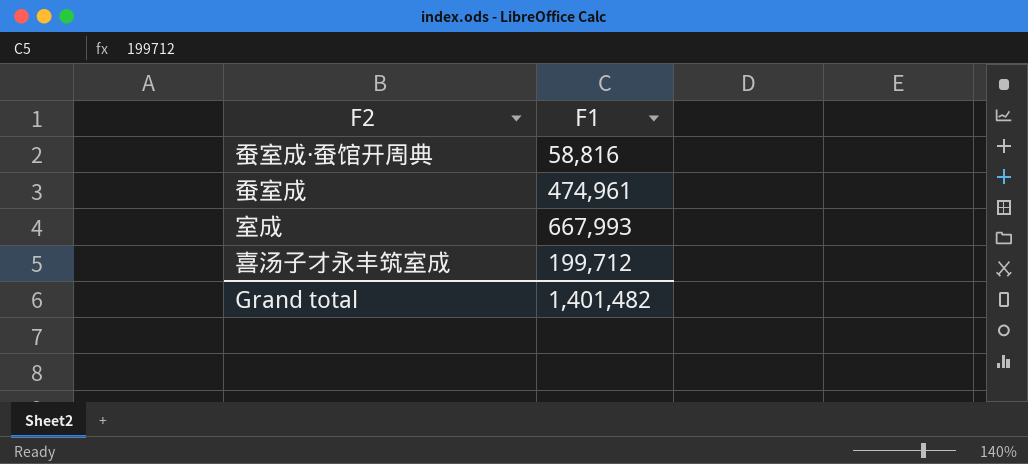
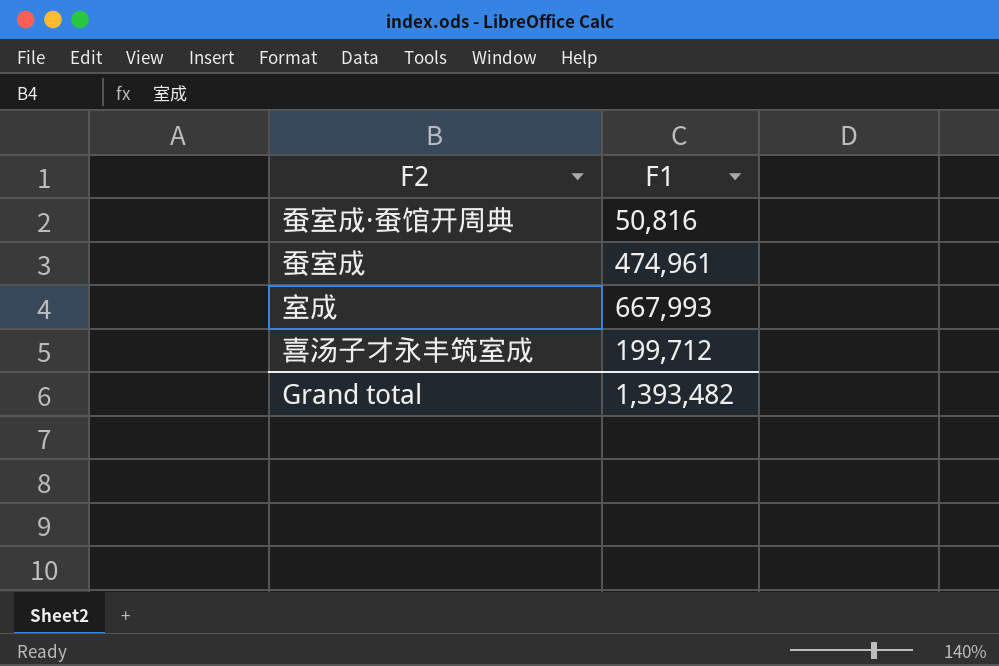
蚕室成·蚕馆开周典 | F1: 58,816 -> 50,816
Grand total | F1: 1,401,482 -> 1,393,482

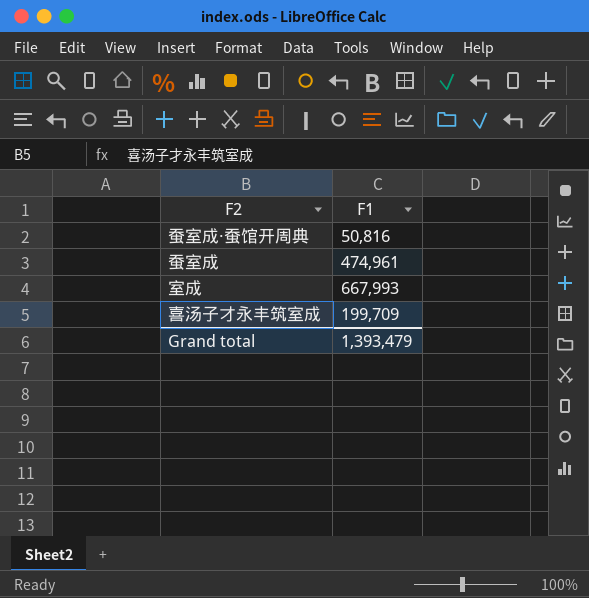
喜汤子才永丰筑室成 | F1: 199,712 -> 199,709
Grand total | F1: 1,393,482 -> 1,393,479

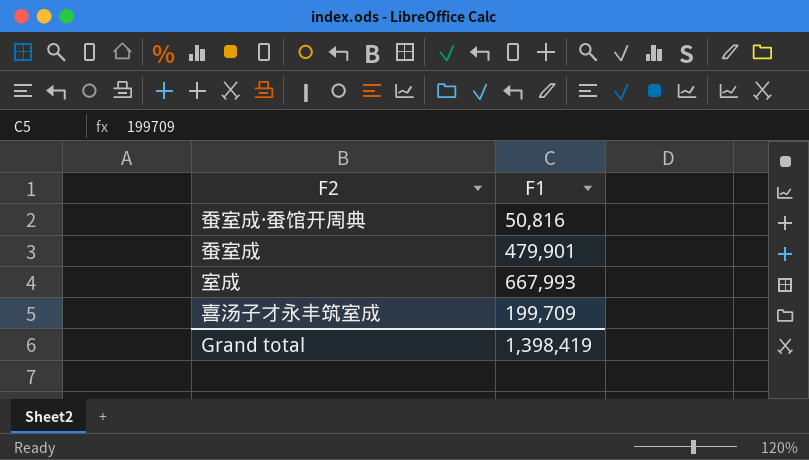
蚕室成 | F1: 474,961 -> 479,901
Grand total | F1: 1,393,479 -> 1,398,419

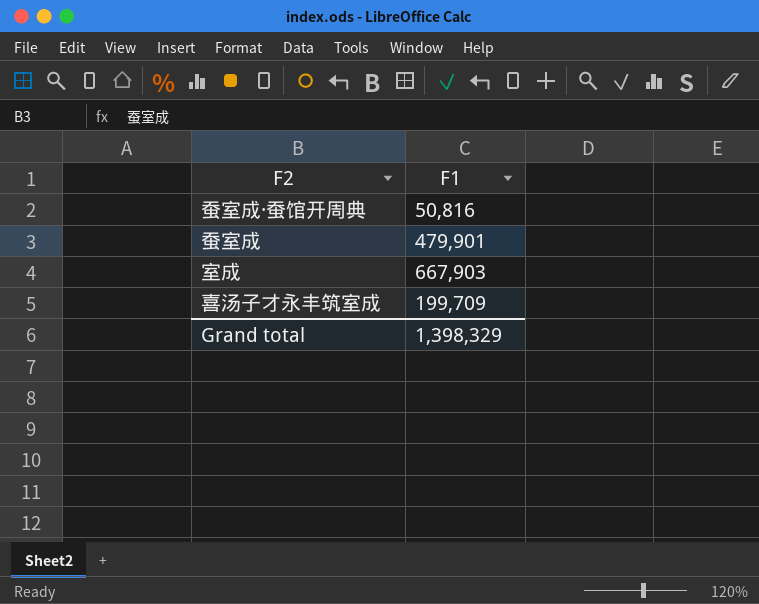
室成 | F1: 667,993 -> 667,903
Grand total | F1: 1,398,419 -> 1,398,329

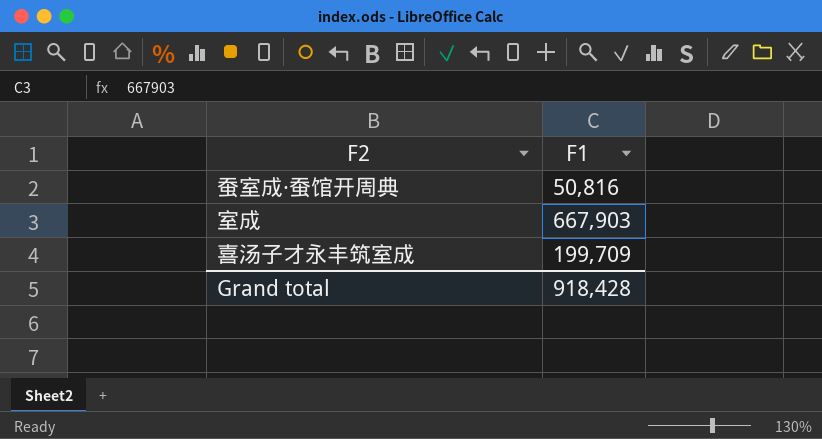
row 蚕室成: 479,901 -> none
Grand total | F1: 1,398,329 -> 918,428

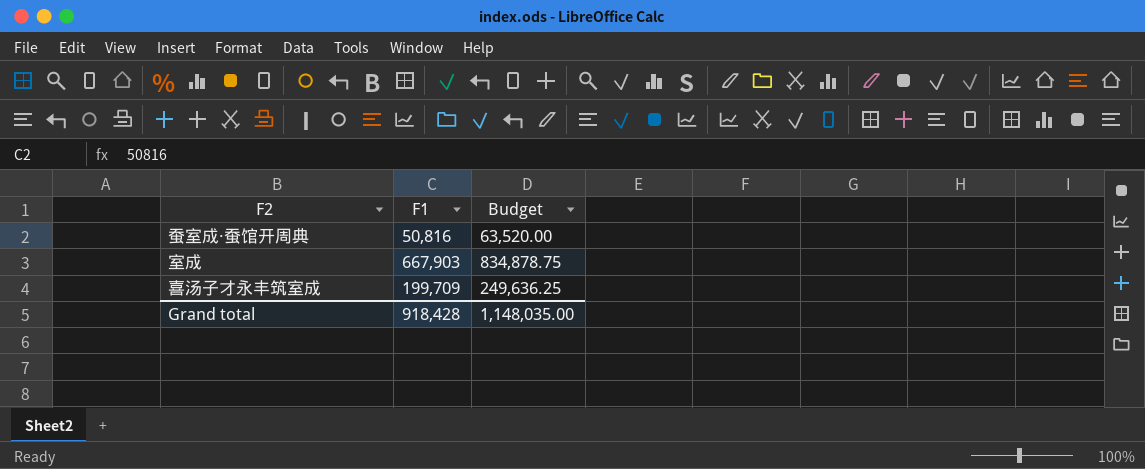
column Budget | formula: none -> [F1] * 1.25

